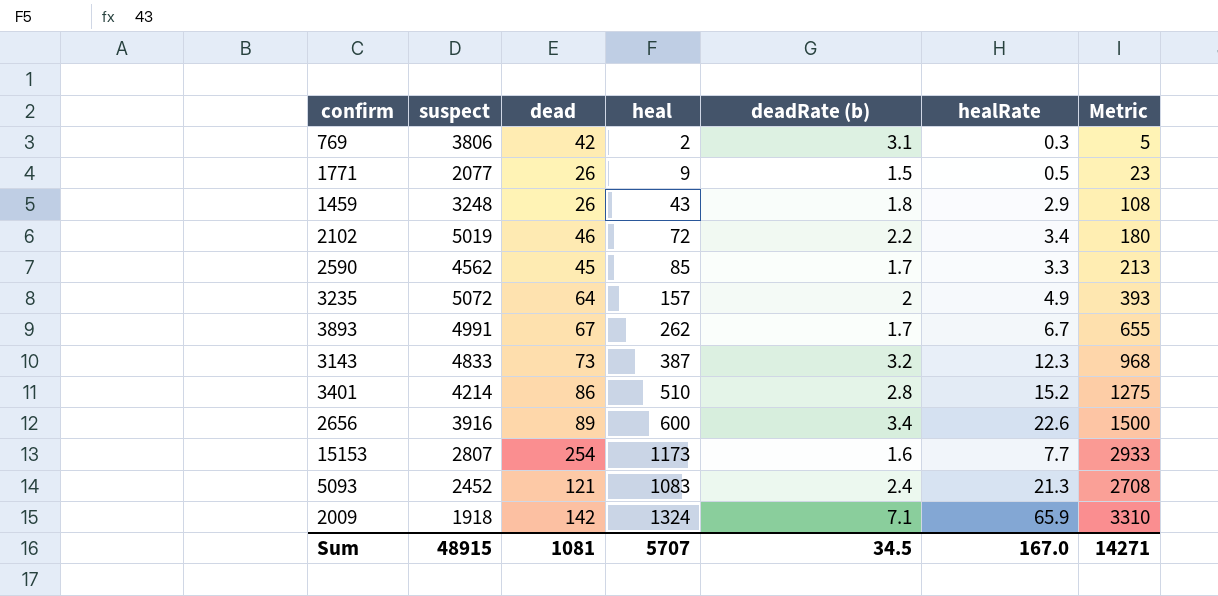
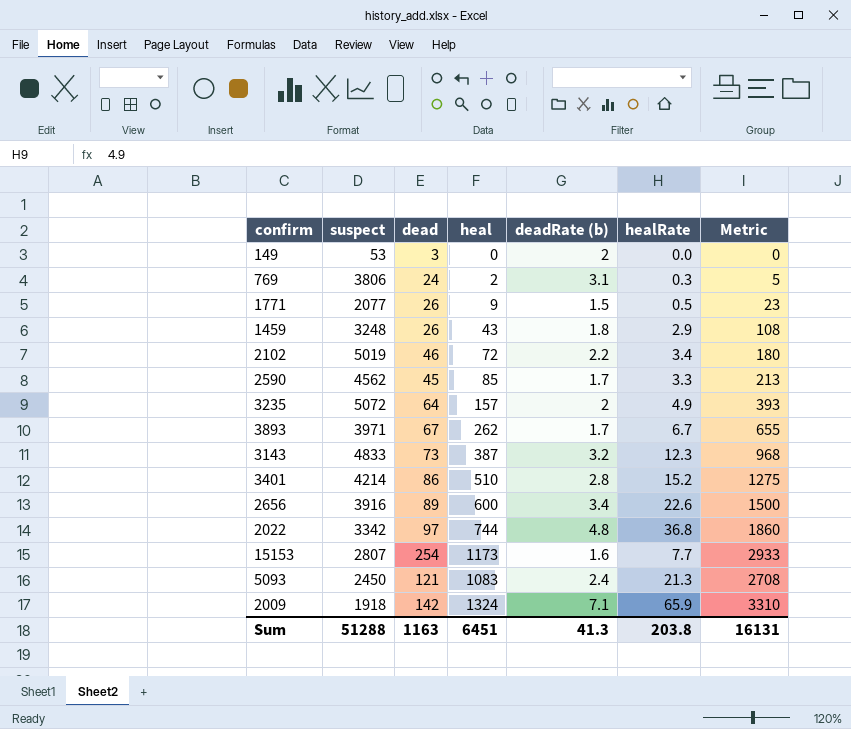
row 149: none -> 53 | 3 | 0 | 2 | 0.0 | 0
769 | dead: 42 -> 24
3893 | suspect: 4991 -> 3971
row 2022: none -> 3342 | 97 | 744 | 4.8 | 36.8 | 1860
5093 | suspect: 2452 -> 2450
Sum | suspect: 48915 -> 51288
Sum | dead: 1081 -> 1163
Sum | heal: 5707 -> 6451
Sum | deadRate (b): 34.5 -> 41.3
Sum | healRate: 167.0 -> 203.8
Sum | Metric: 14271 -> 16131

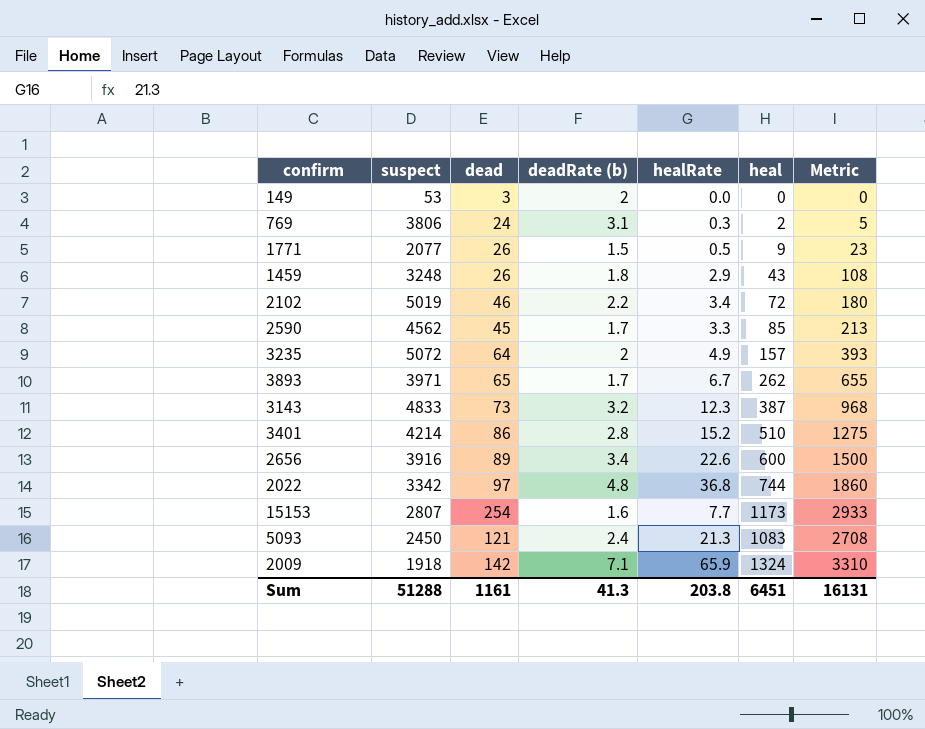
column heal | position: 4 -> 6
3893 | dead: 67 -> 65
Sum | dead: 1163 -> 1161

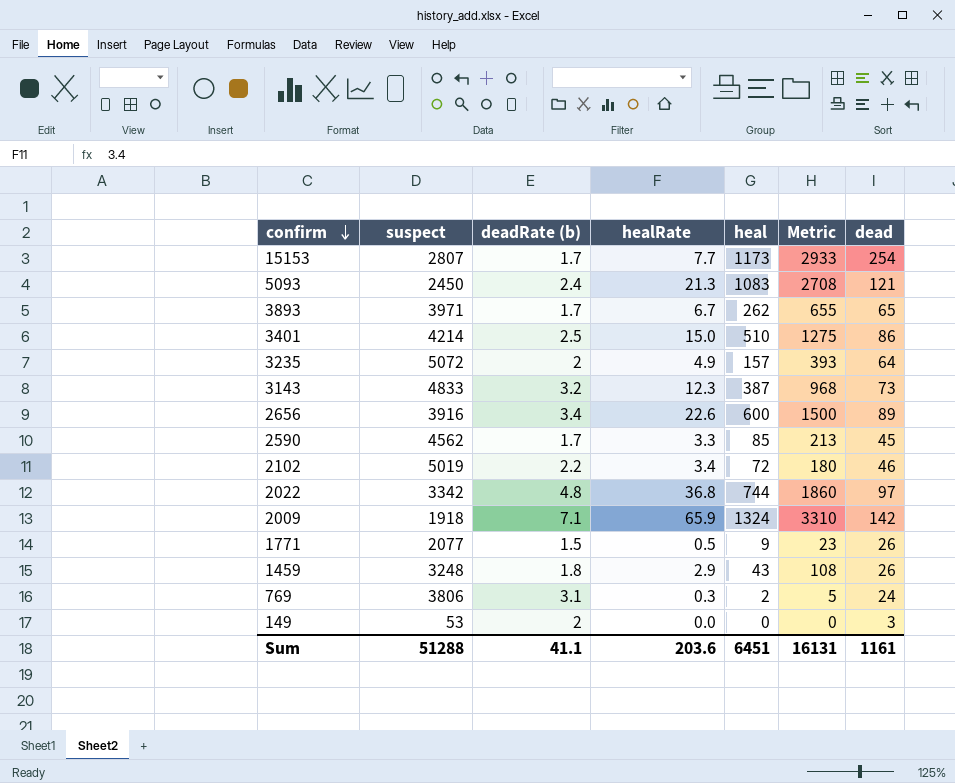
row order: none -> confirm descending
column dead | position: 3 -> 7
15153 | deadRate (b): 1.6 -> 1.7
3401 | deadRate (b): 2.8 -> 2.5
3401 | healRate: 15.2 -> 15.0
Sum | deadRate (b): 41.3 -> 41.1
Sum | healRate: 203.8 -> 203.6

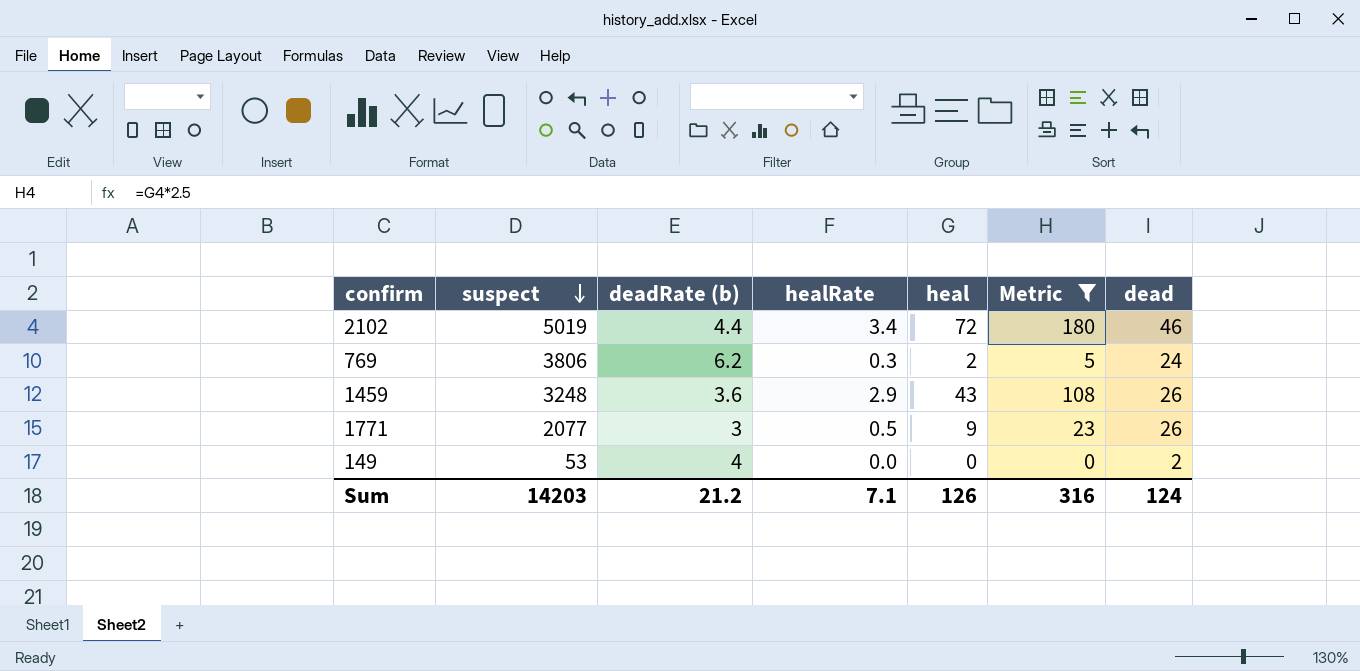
filter: none -> Metric <= 180
row order: confirm descending -> suspect descending
2102 | deadRate (b): 2.2 -> 4.4
769 | deadRate (b): 3.1 -> 6.2
1459 | deadRate (b): 1.8 -> 3.6
1771 | deadRate (b): 1.5 -> 3
149 | deadRate (b): 2 -> 4
149 | dead: 3 -> 2
Sum | suspect: 51288 -> 14203
Sum | deadRate (b): 41.1 -> 21.2
Sum | healRate: 203.6 -> 7.1
Sum | heal: 6451 -> 126
Sum | Metric: 16131 -> 316
Sum | dead: 1161 -> 124

